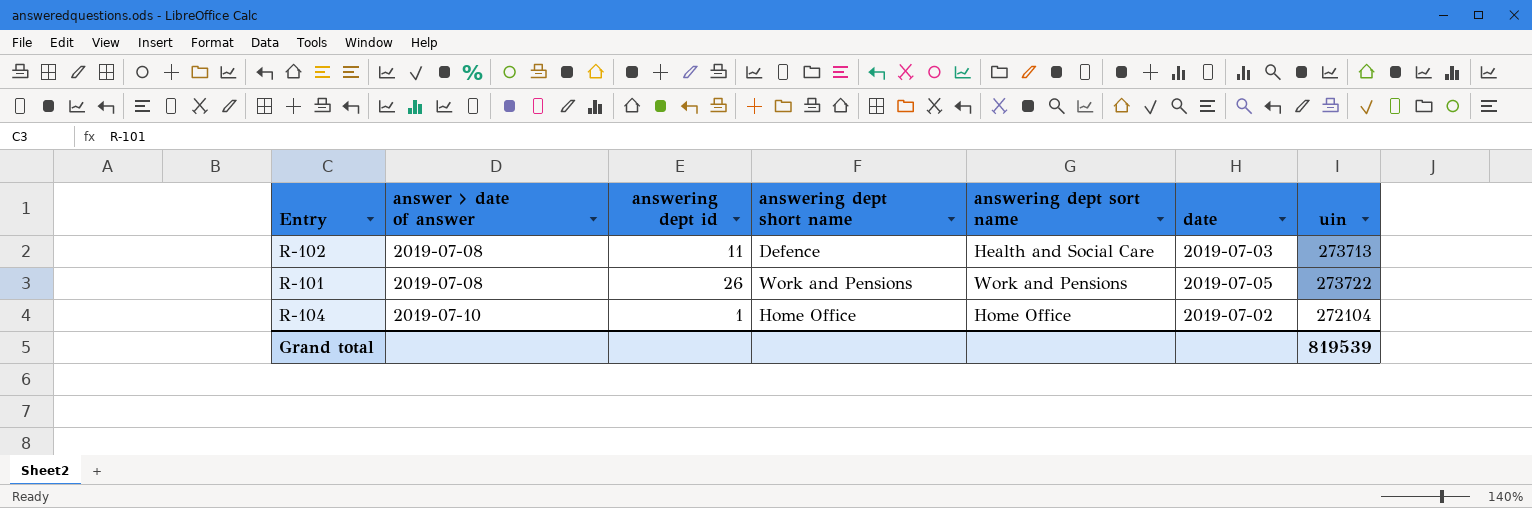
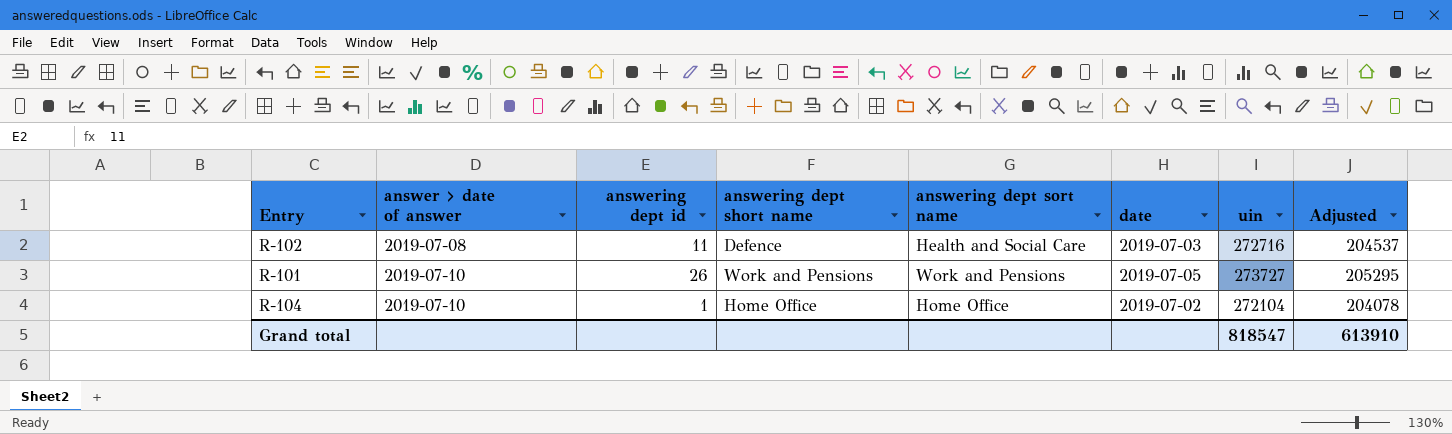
column Adjusted | formula: none -> [uin] * 0.75
R-102 | uin: 273713 -> 272716
R-101 | answer > date of answer: 2019-07-08 -> 2019-07-10
R-101 | uin: 273722 -> 273727
Grand total | uin: 819539 -> 818547

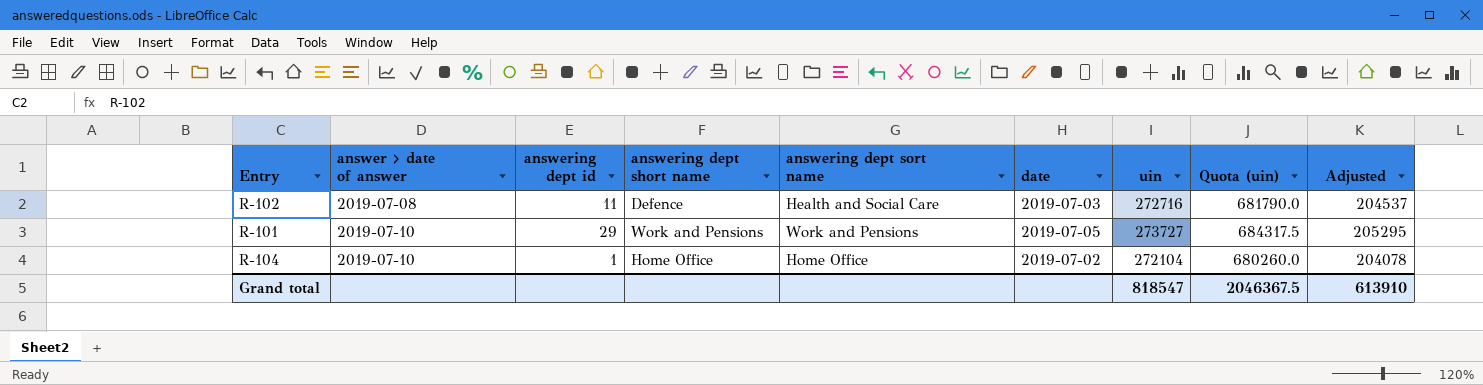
column Quota (uin) | formula: none -> [uin] * 2.5
R-101 | answering dept id: 26 -> 29

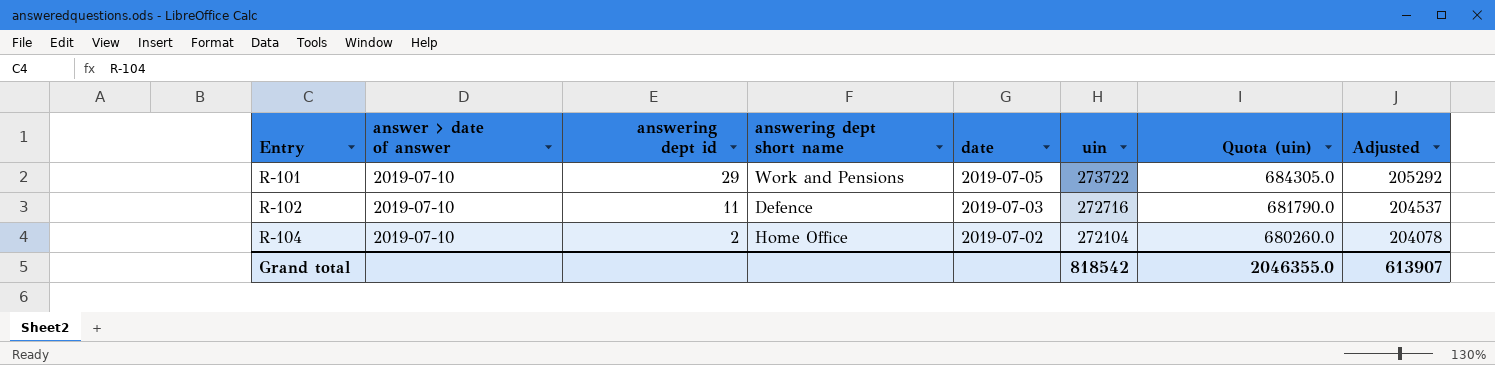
row order: answer > date of answer ascending -> Entry ascending
column answering dept sort name | position: 5 -> none
R-101 | uin: 273727 -> 273722
R-101 | Quota (uin): 684317.5 -> 684305.0
R-101 | Adjusted: 205295 -> 205292
R-102 | answer > date of answer: 2019-07-08 -> 2019-07-10
R-104 | answering dept id: 1 -> 2
Grand total | uin: 818547 -> 818542
Grand total | Quota (uin): 2046367.5 -> 2046355.0
Grand total | Adjusted: 613910 -> 613907

